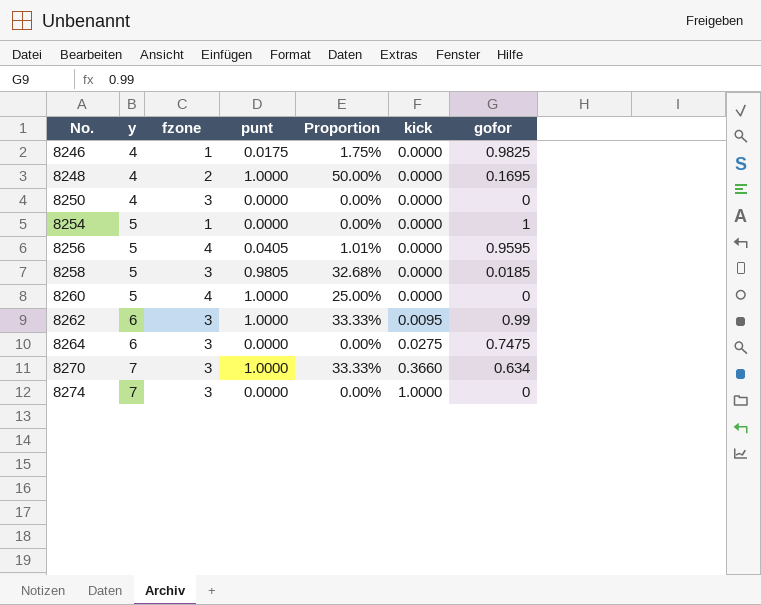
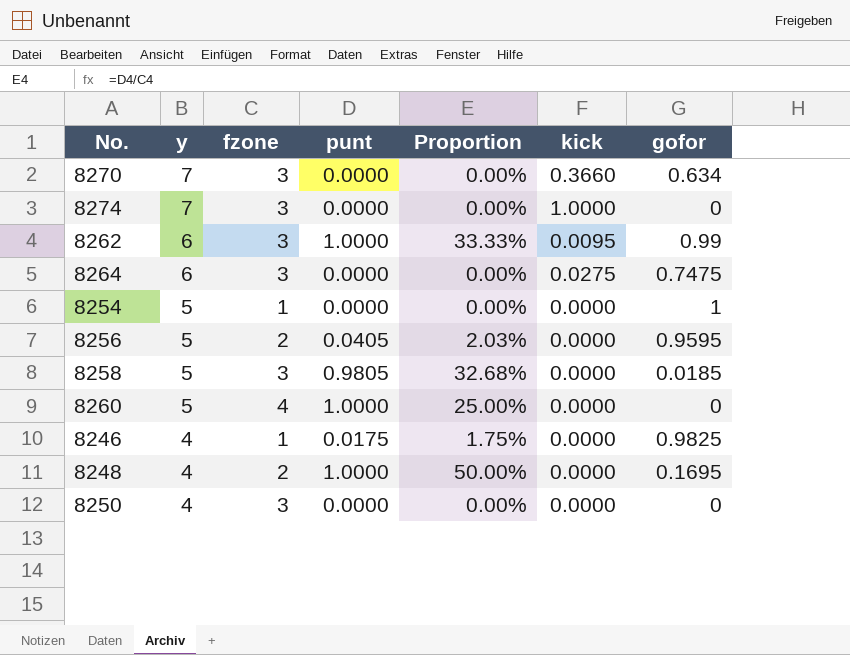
row order: No. ascending -> y descending
8270 | punt: 1.0000 -> 0.0000
8270 | Proportion: 33.33% -> 0.00%
8256 | fzone: 4 -> 2
8256 | Proportion: 1.01% -> 2.03%

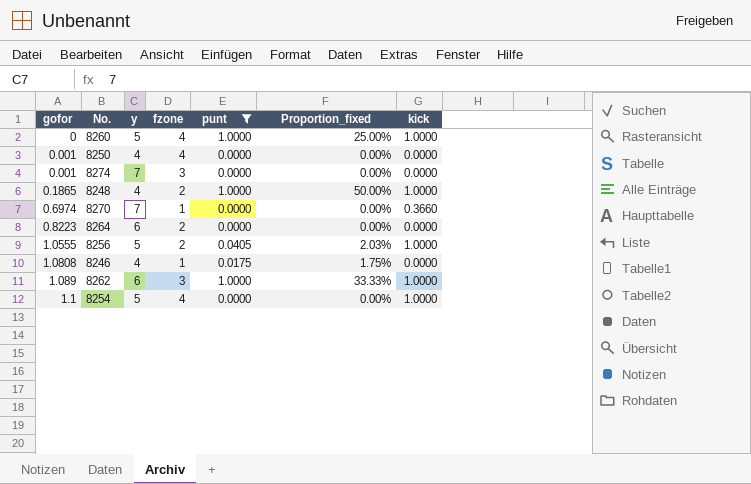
filter: none -> punt != 0.9805
row order: y descending -> gofor ascending
column gofor | position: 7 -> 1
column name: Proportion -> Proportion_fixed
8260 | kick: 0.0000 -> 1.0000
8250 | gofor: 0 -> 0.001
8250 | fzone: 3 -> 4
8274 | gofor: 0 -> 0.001
8274 | kick: 1.0000 -> 0.0000
8248 | gofor: 0.1695 -> 0.1865
8248 | kick: 0.0000 -> 1.0000
8270 | gofor: 0.634 -> 0.6974
8270 | fzone: 3 -> 1
8264 | gofor: 0.7475 -> 0.8223
8264 | fzone: 3 -> 2
8264 | kick: 0.0275 -> 0.0000
8256 | gofor: 0.9595 -> 1.0555
8256 | kick: 0.0000 -> 1.0000
8246 | gofor: 0.9825 -> 1.0808
8262 | gofor: 0.99 -> 1.089
8262 | kick: 0.0095 -> 1.0000
8254 | gofor: 1 -> 1.1
8254 | fzone: 1 -> 4
8254 | kick: 0.0000 -> 1.0000

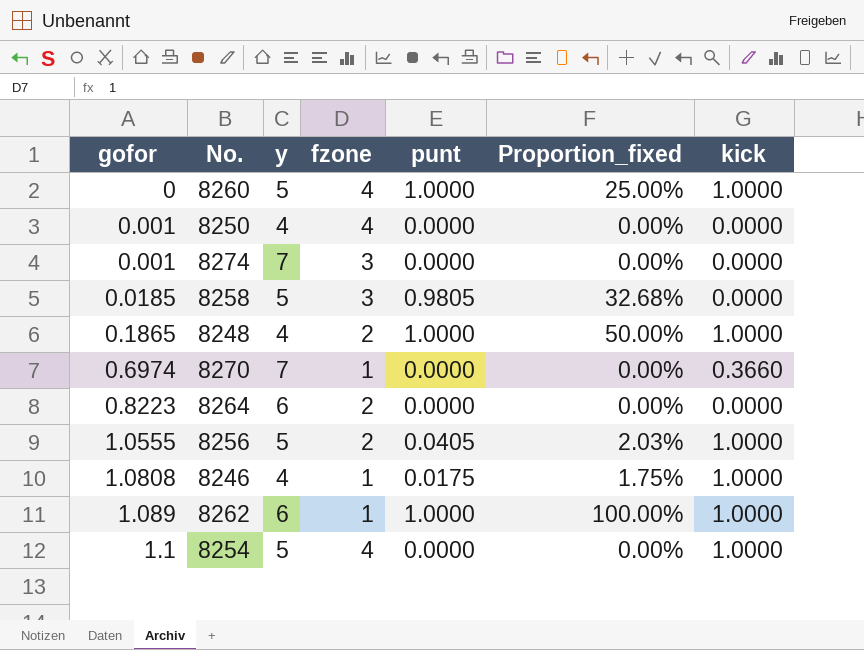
filter: punt != 0.9805 -> none
8246 | kick: 0.0000 -> 1.0000
8262 | fzone: 3 -> 1
8262 | Proportion_fixed: 33.33% -> 100.00%

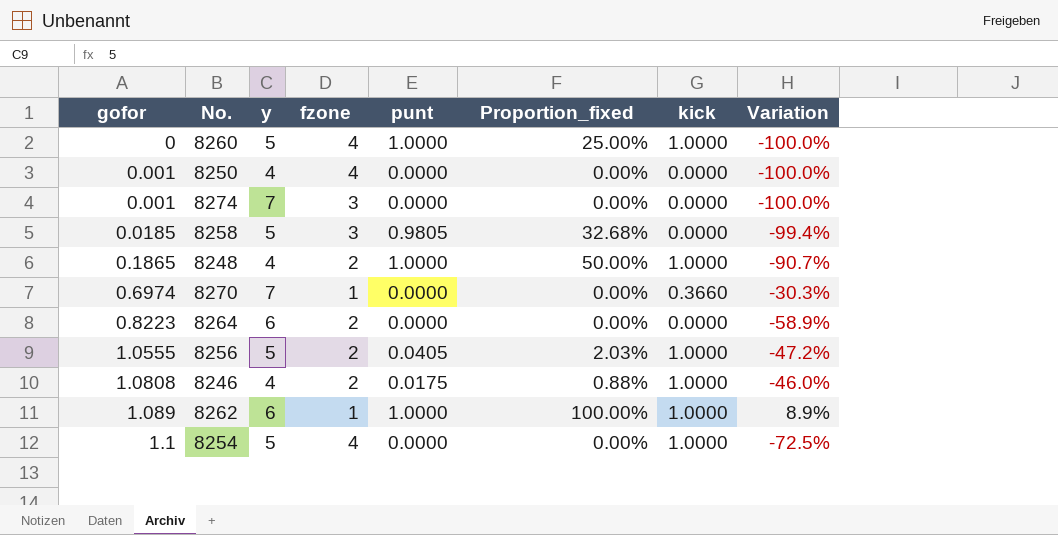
column Variation | formula: none -> ([gofor] - [fzone]) / [fzone]
8246 | fzone: 1 -> 2
8246 | Proportion_fixed: 1.75% -> 0.88%

